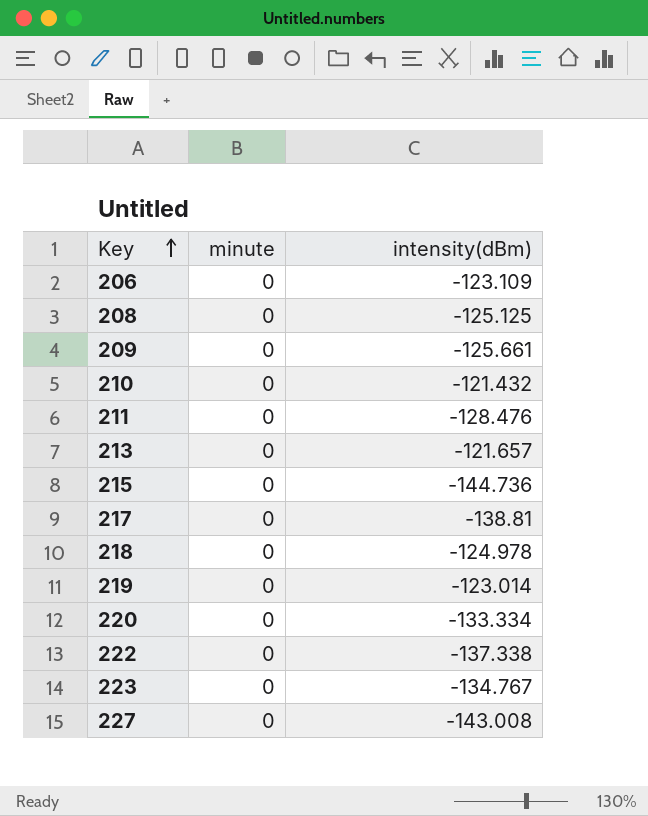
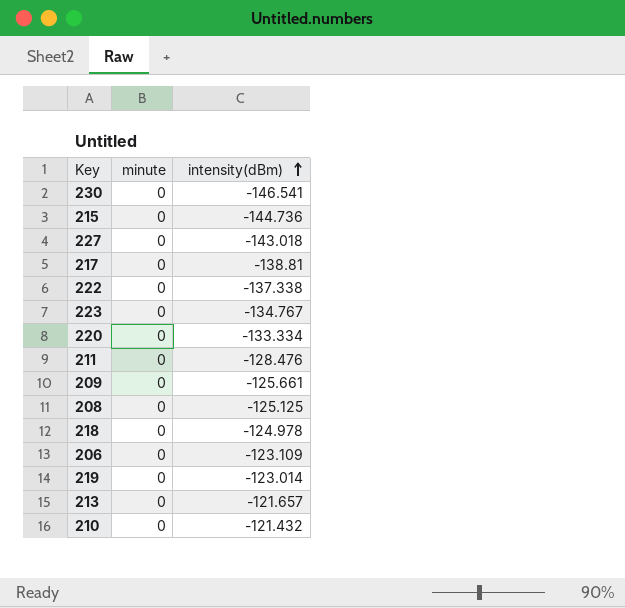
row order: Key ascending -> intensity(dBm) ascending
row 230: none -> 0 | -146.541
227 | intensity(dBm): -143.008 -> -143.018

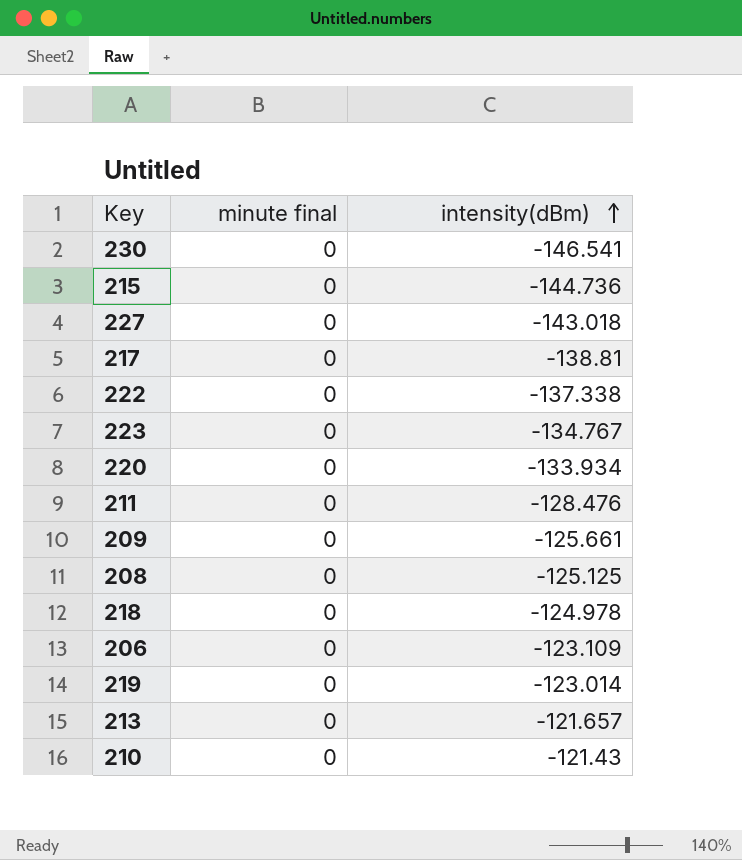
column name: minute -> minute final
220 | intensity(dBm): -133.334 -> -133.934
210 | intensity(dBm): -121.432 -> -121.43

